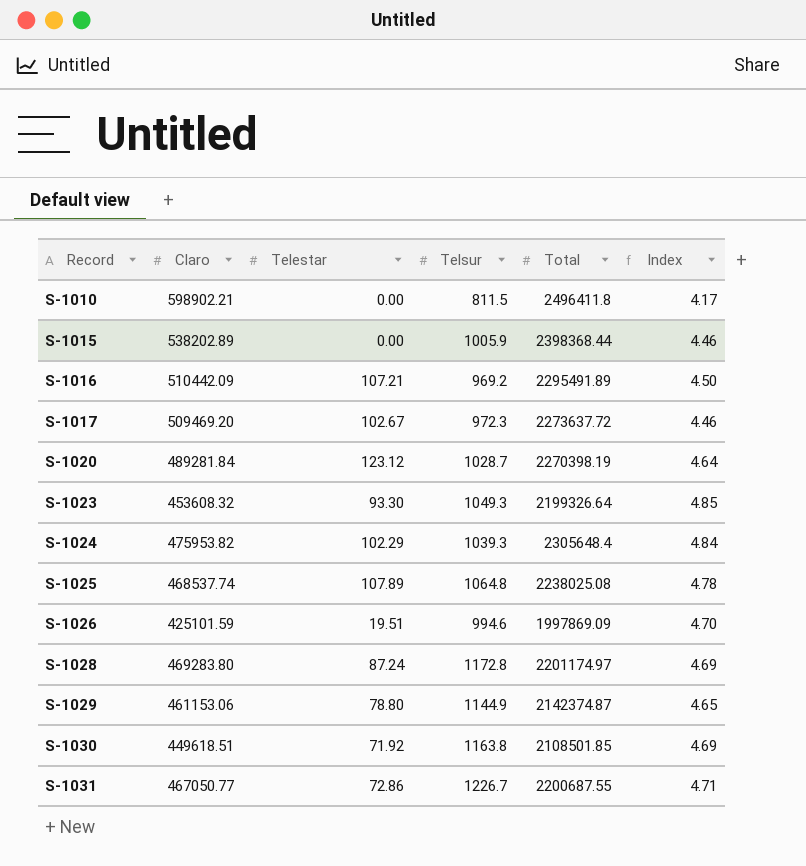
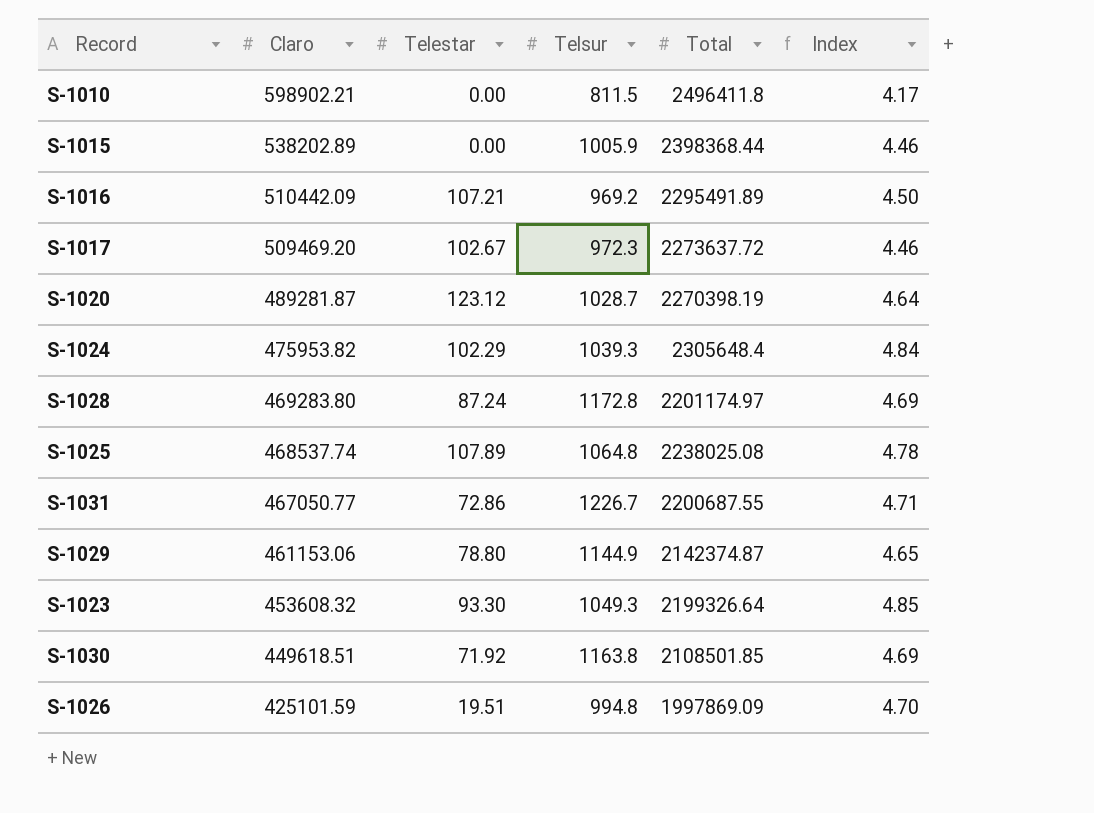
row order: Record ascending -> Claro descending
S-1020 | Claro: 489281.84 -> 489281.87
S-1026 | Telsur: 994.6 -> 994.8

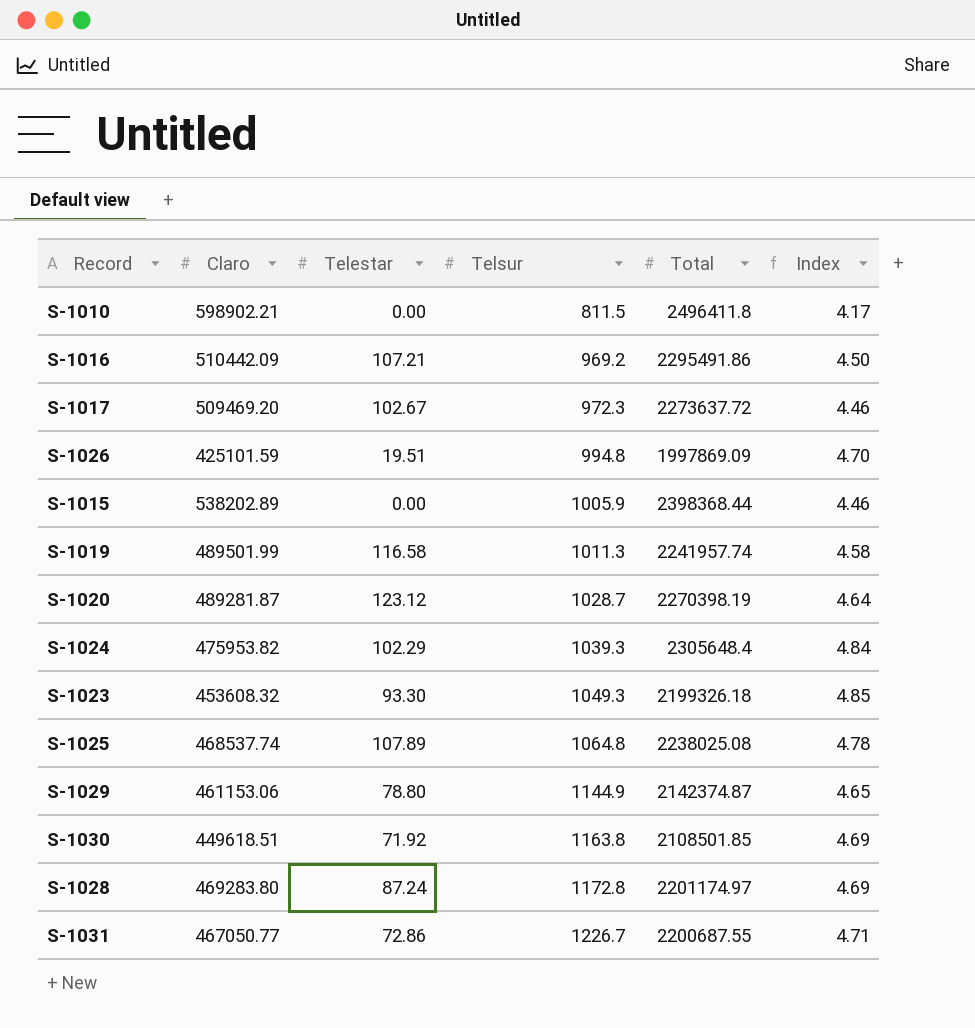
row order: Claro descending -> Telsur ascending
S-1016 | Total: 2295491.89 -> 2295491.86
row S-1019: none -> 489501.99 | 116.58 | 1011.3 | 2241957.74 | 4.58
S-1023 | Total: 2199326.64 -> 2199326.18

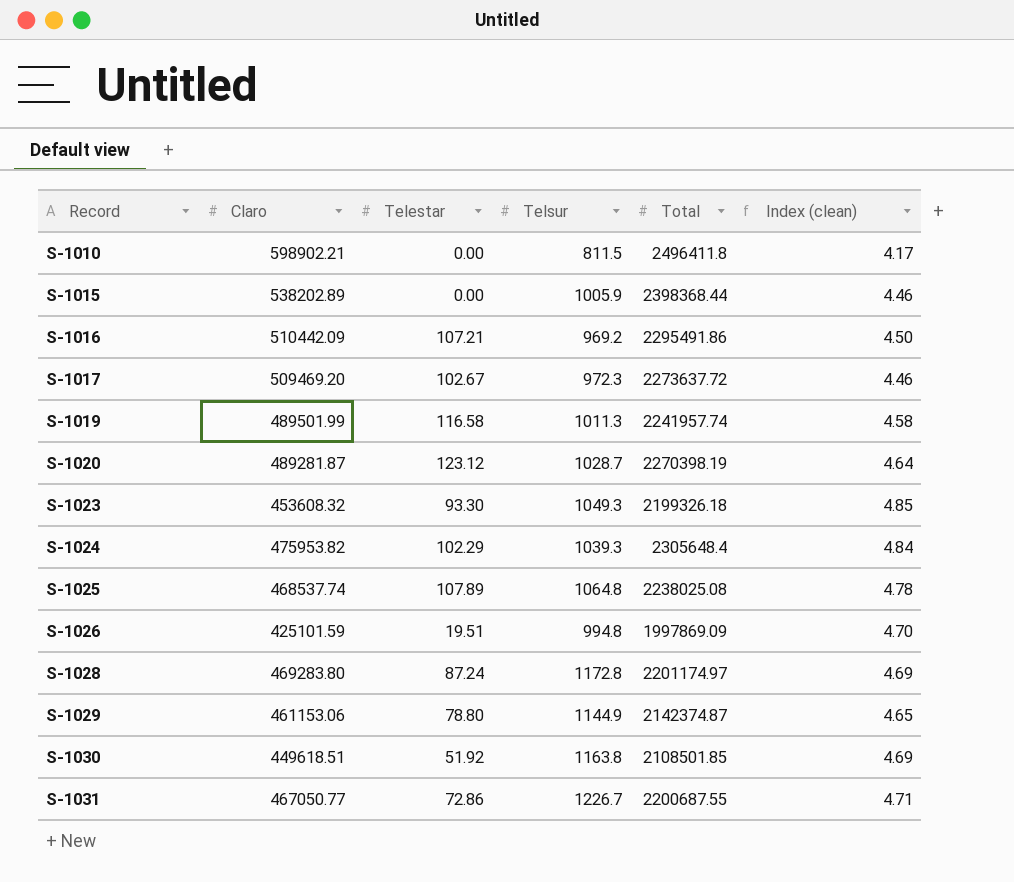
row order: Telsur ascending -> Record ascending
column name: Index -> Index (clean)
S-1030 | Telestar: 71.92 -> 51.92

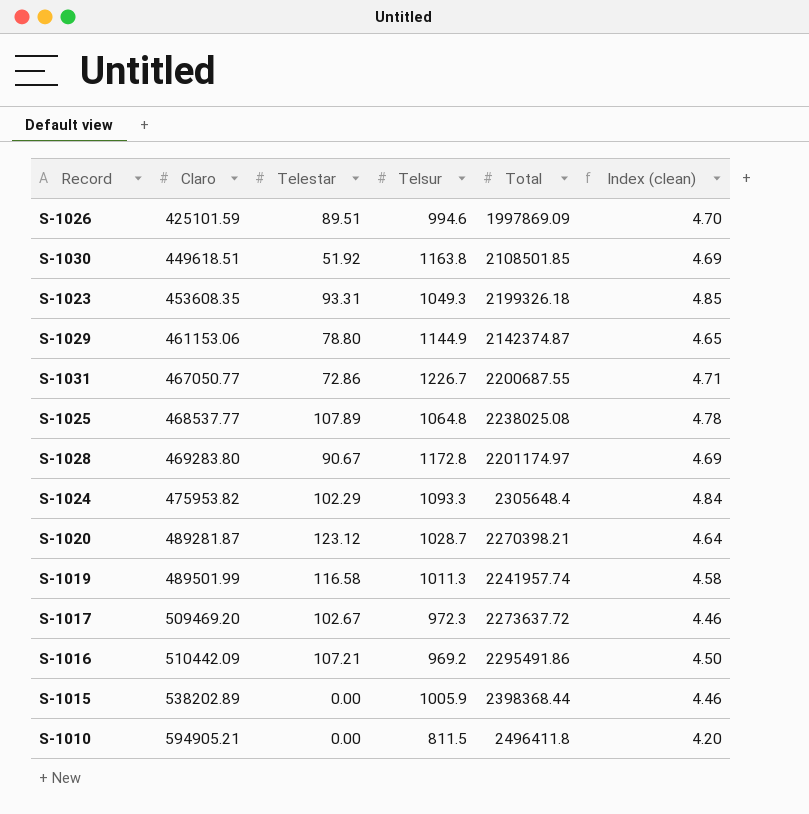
row order: Record ascending -> Claro ascending
S-1026 | Telestar: 19.51 -> 89.51
S-1026 | Telsur: 994.8 -> 994.6
S-1023 | Claro: 453608.32 -> 453608.35
S-1023 | Telestar: 93.30 -> 93.31
S-1025 | Claro: 468537.74 -> 468537.77
S-1028 | Telestar: 87.24 -> 90.67
S-1024 | Telsur: 1039.3 -> 1093.3
S-1020 | Total: 2270398.19 -> 2270398.21
S-1010 | Claro: 598902.21 -> 594905.21
S-1010 | Index (clean): 4.17 -> 4.20

